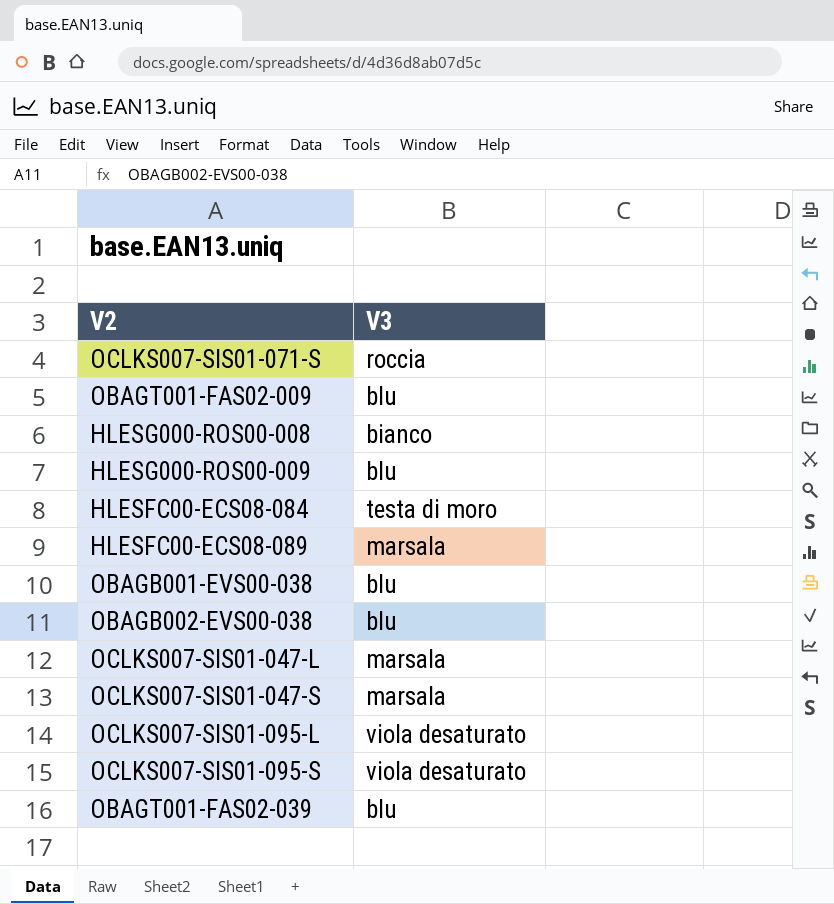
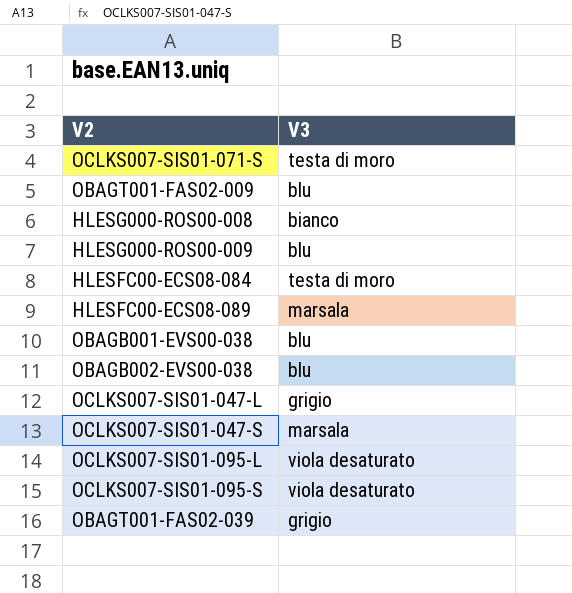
OCLKS007-SIS01-071-S | V3: roccia -> testa di moro
OCLKS007-SIS01-047-L | V3: marsala -> grigio
OBAGT001-FAS02-039 | V3: blu -> grigio

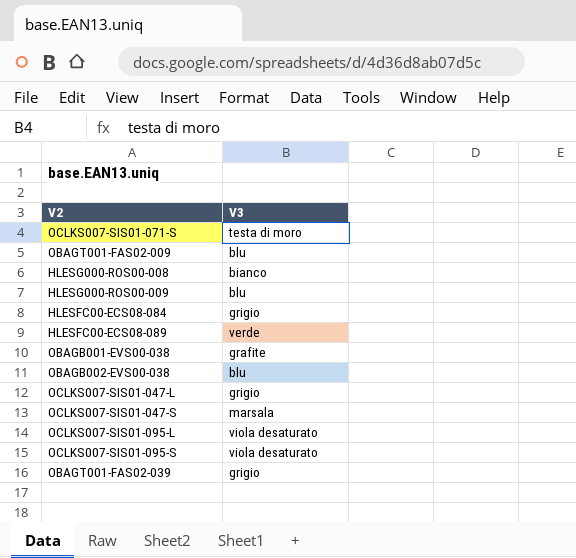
HLESFC00-ECS08-084 | V3: testa di moro -> grigio
HLESFC00-ECS08-089 | V3: marsala -> verde
OBAGB001-EVS00-038 | V3: blu -> grafite

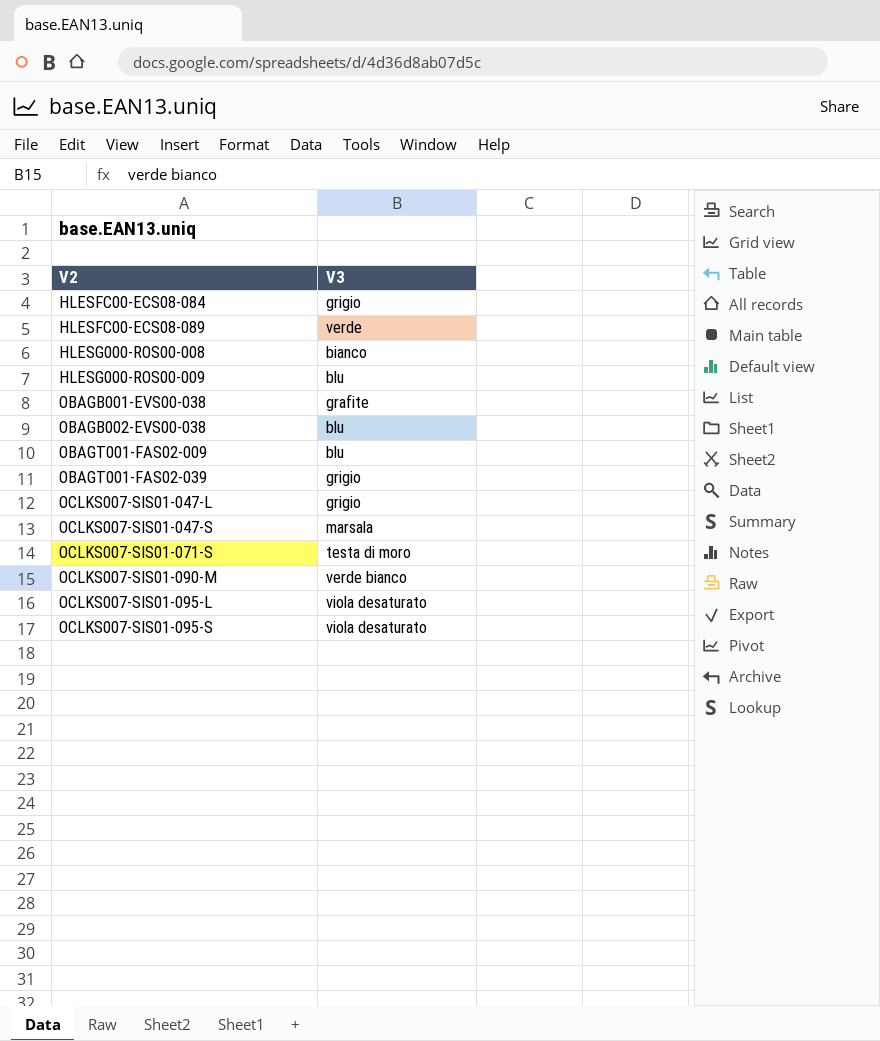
row order: none -> V2 ascending
row OCLKS007-SIS01-090-M: none -> verde bianco

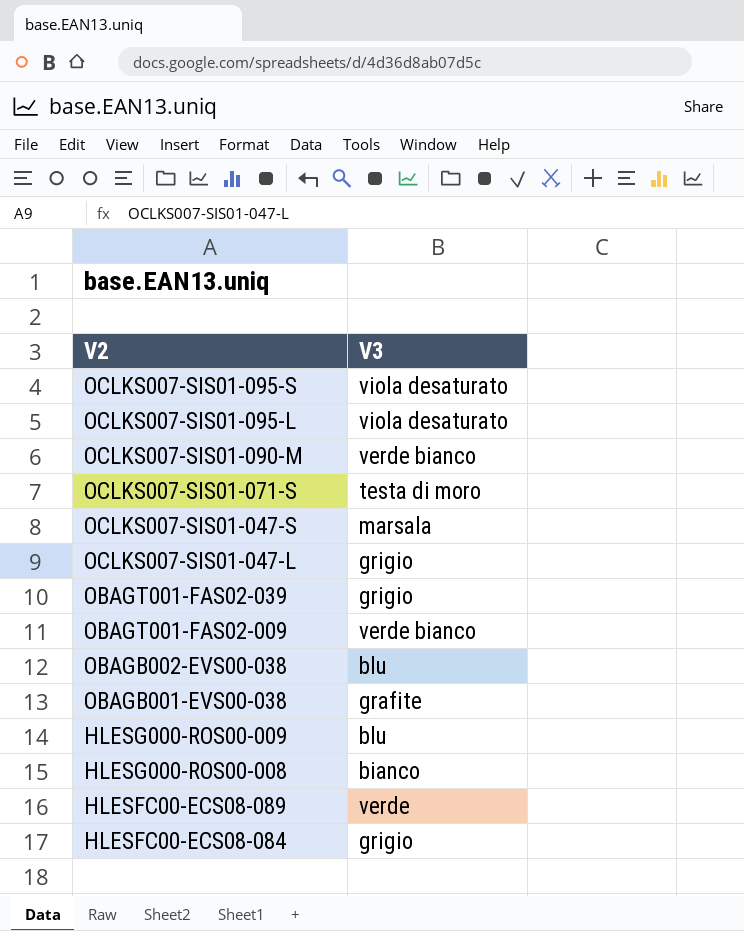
row order: V2 ascending -> V2 descending
OBAGT001-FAS02-009 | V3: blu -> verde bianco

